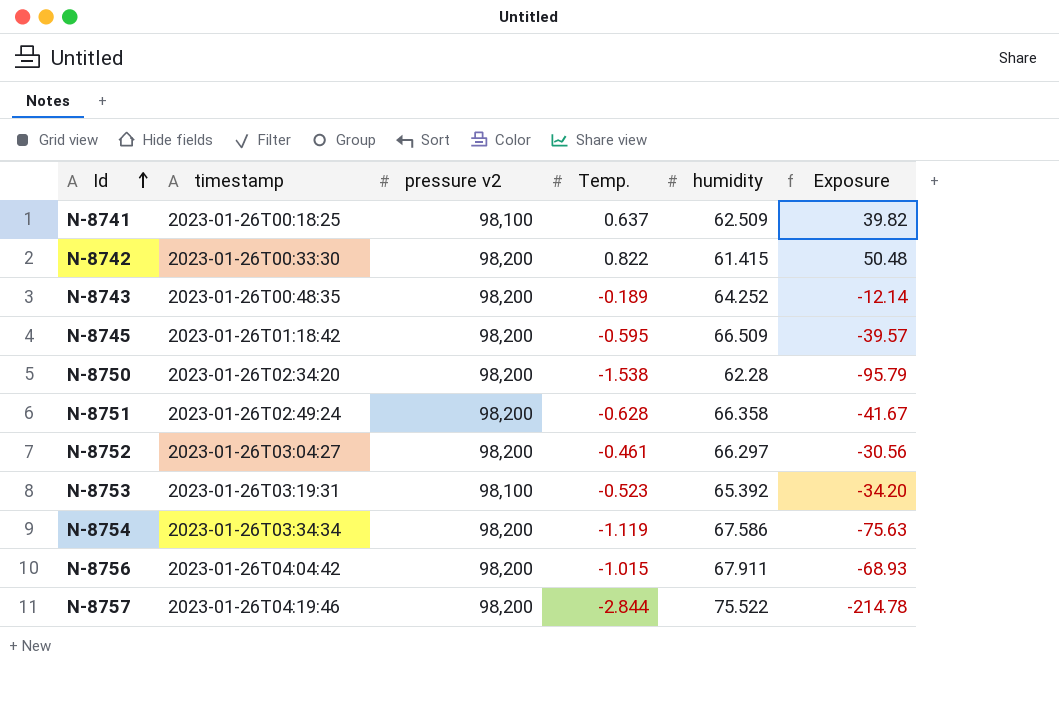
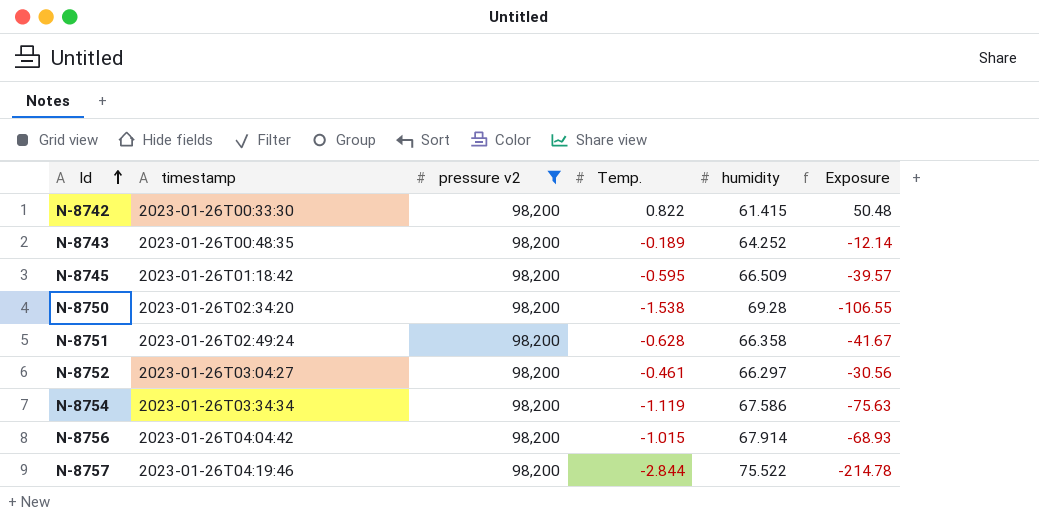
filter: none -> pressure v2 = 98,200
N-8750 | humidity: 62.28 -> 69.28
N-8750 | Exposure: -95.79 -> -106.55
N-8756 | humidity: 67.911 -> 67.914

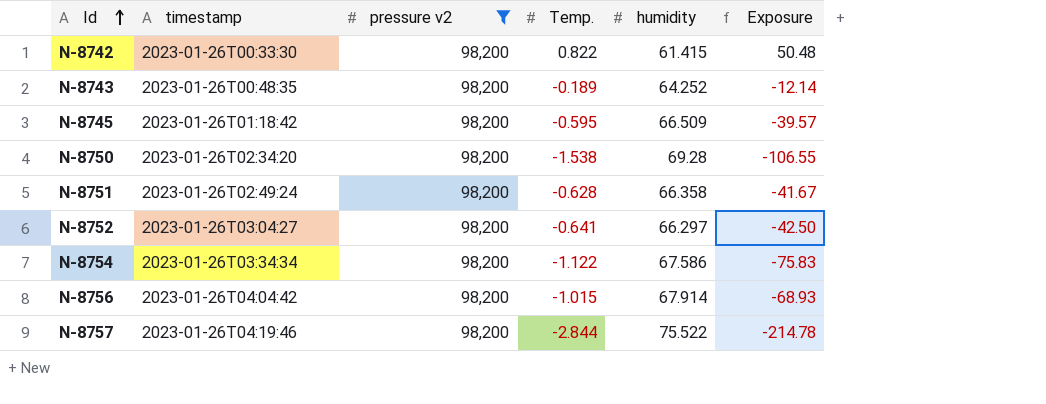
N-8752 | Temp.: -0.461 -> -0.641
N-8752 | Exposure: -30.56 -> -42.50
N-8754 | Temp.: -1.119 -> -1.122
N-8754 | Exposure: -75.63 -> -75.83

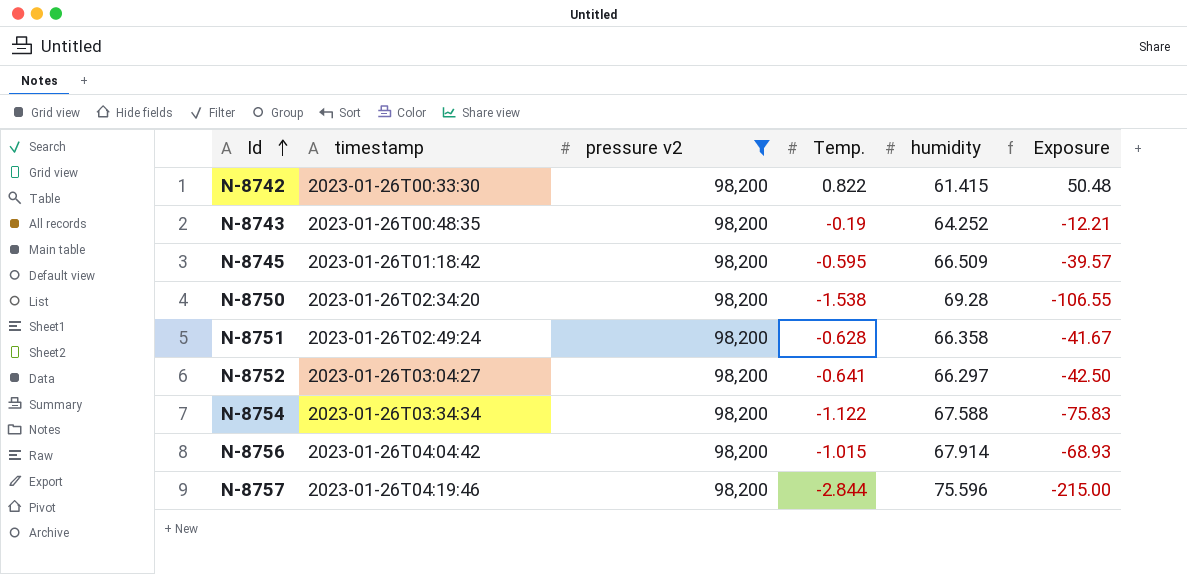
N-8743 | Temp.: -0.189 -> -0.19
N-8743 | Exposure: -12.14 -> -12.21
N-8754 | humidity: 67.586 -> 67.588
N-8757 | humidity: 75.522 -> 75.596
N-8757 | Exposure: -214.78 -> -215.00

